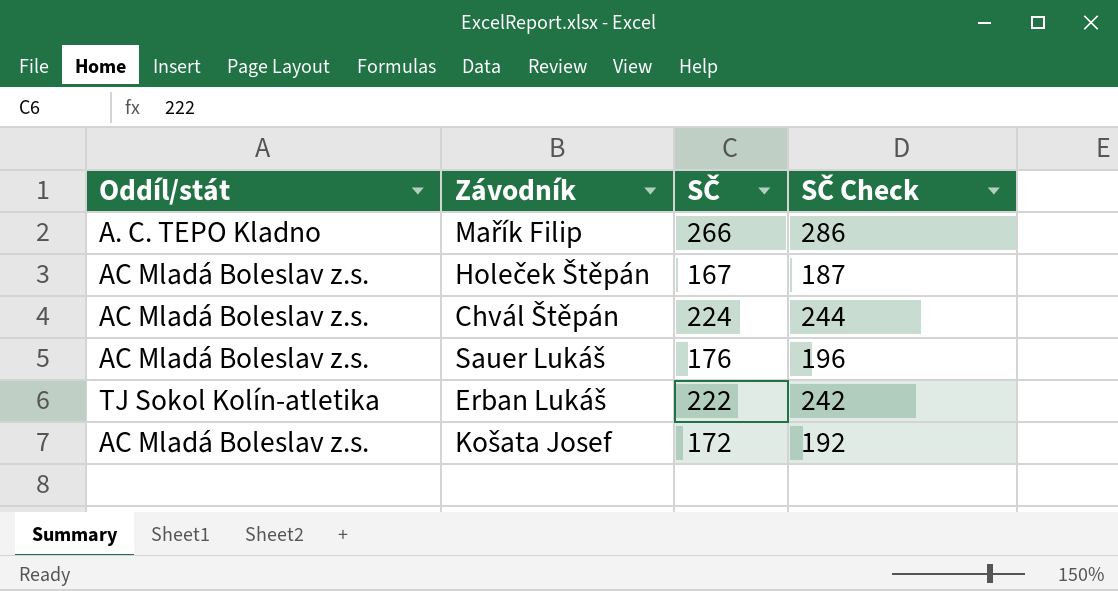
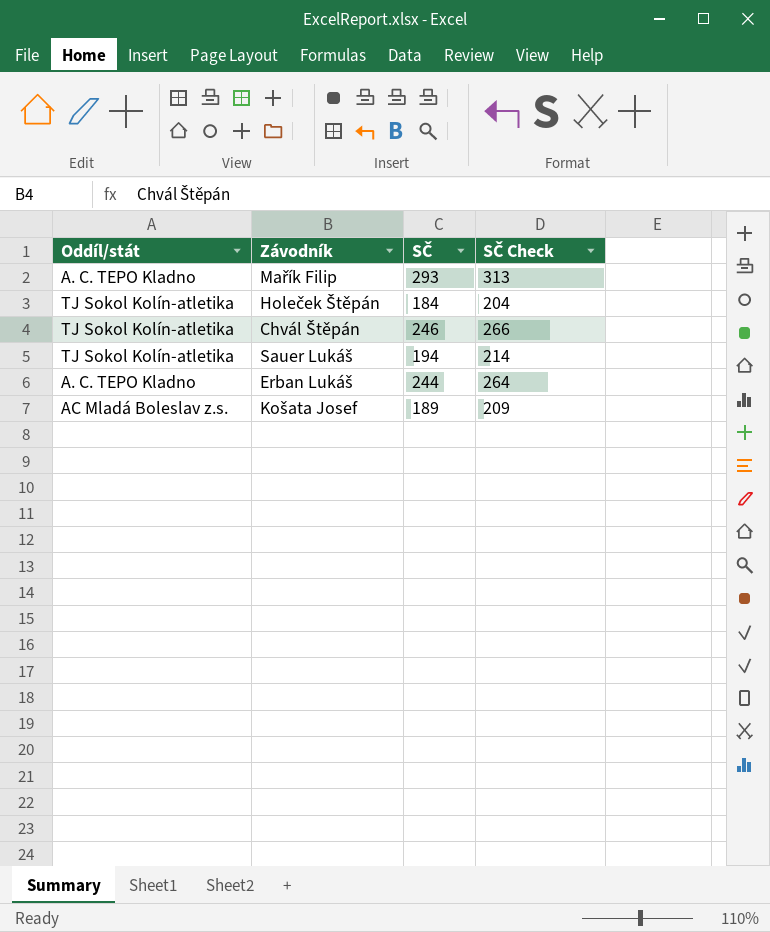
Mařík Filip | SČ: 266 -> 293
Mařík Filip | SČ Check: 286 -> 313
Holeček Štěpán | Oddíl/stát: AC Mladá Boleslav z.s. -> TJ Sokol Kolín-atletika
Holeček Štěpán | SČ: 167 -> 184
Holeček Štěpán | SČ Check: 187 -> 204
Chvál Štěpán | Oddíl/stát: AC Mladá Boleslav z.s. -> TJ Sokol Kolín-atletika
Chvál Štěpán | SČ: 224 -> 246
Chvál Štěpán | SČ Check: 244 -> 266
Sauer Lukáš | Oddíl/stát: AC Mladá Boleslav z.s. -> TJ Sokol Kolín-atletika
Sauer Lukáš | SČ: 176 -> 194
Sauer Lukáš | SČ Check: 196 -> 214
Erban Lukáš | Oddíl/stát: TJ Sokol Kolín-atletika -> A. C. TEPO Kladno
Erban Lukáš | SČ: 222 -> 244
Erban Lukáš | SČ Check: 242 -> 264
Košata Josef | SČ: 172 -> 189
Košata Josef | SČ Check: 192 -> 209

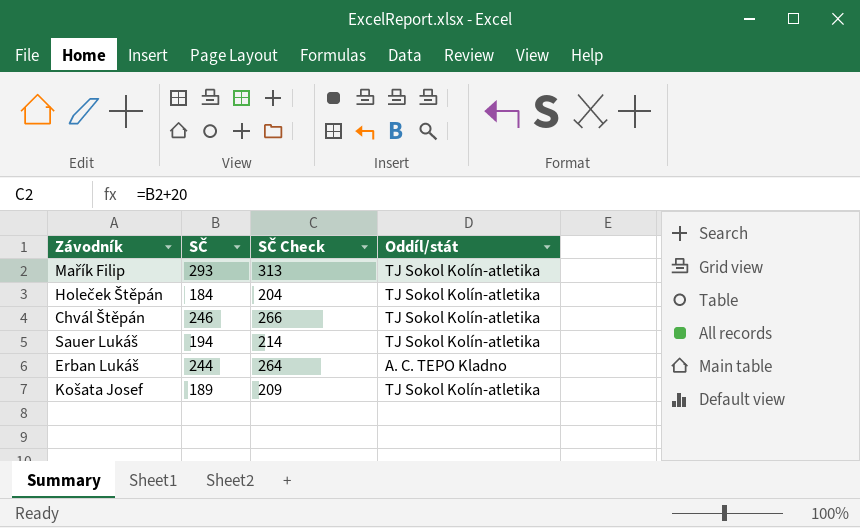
column Oddíl/stát | position: 1 -> 4
Mařík Filip | Oddíl/stát: A. C. TEPO Kladno -> TJ Sokol Kolín-atletika
Košata Josef | Oddíl/stát: AC Mladá Boleslav z.s. -> TJ Sokol Kolín-atletika

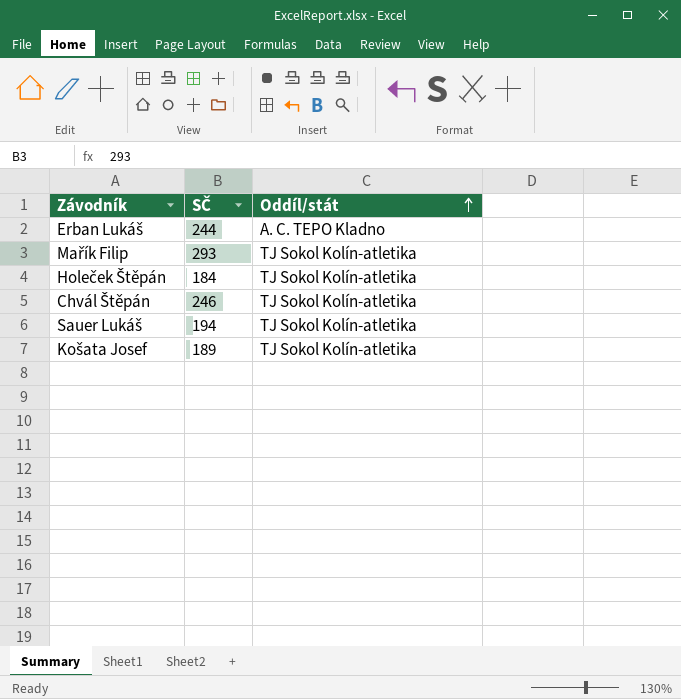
row order: none -> Oddíl/stát ascending
column SČ Check | formula: [SČ] + 20 -> none

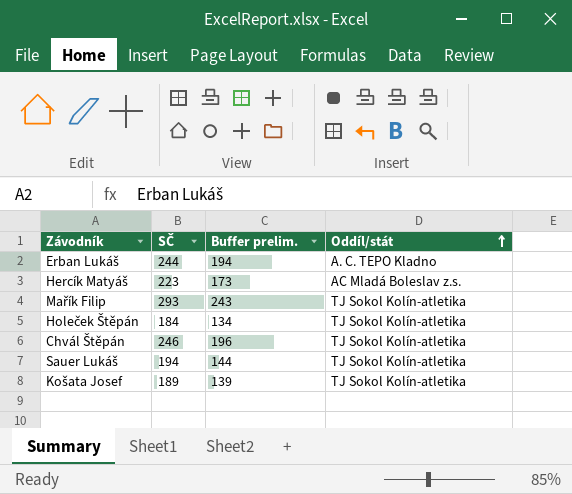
column Buffer prelim. | formula: none -> [SČ] - 50
row Hercík Matyáš: none -> 223 | 173 | AC Mladá Boleslav z.s.

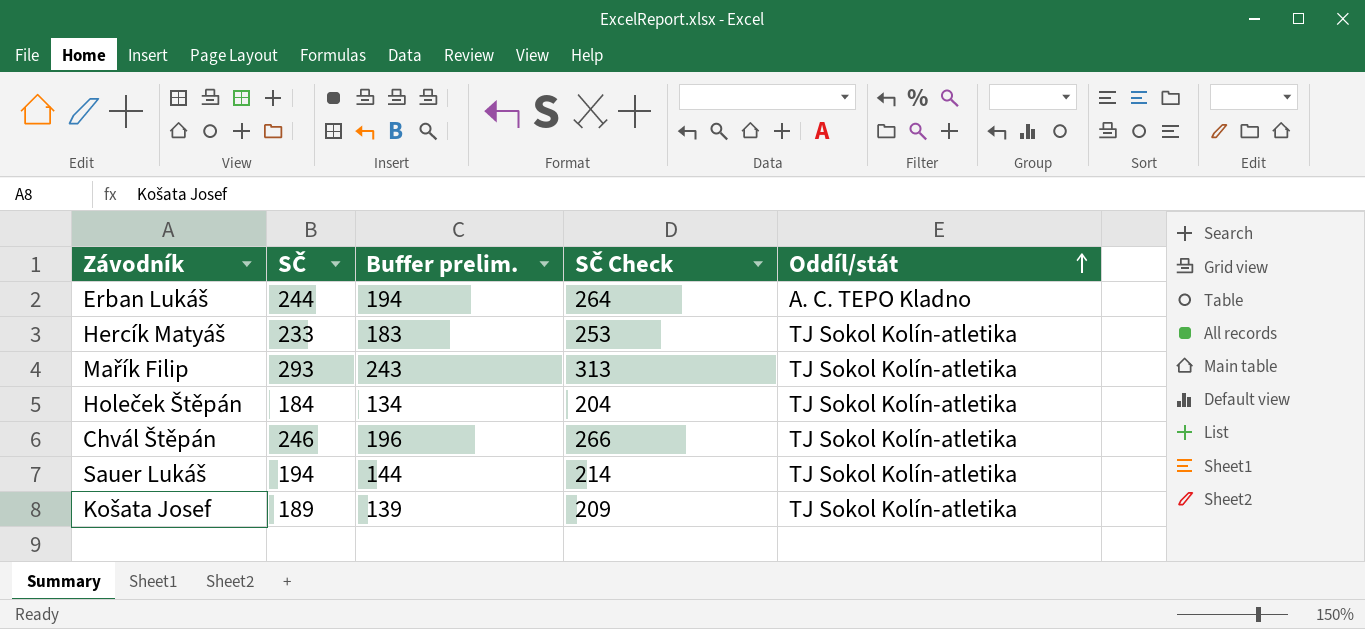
column SČ Check | formula: none -> [SČ] + 20
Hercík Matyáš | SČ: 223 -> 233
Hercík Matyáš | Buffer prelim.: 173 -> 183
Hercík Matyáš | Oddíl/stát: AC Mladá Boleslav z.s. -> TJ Sokol Kolín-atletika

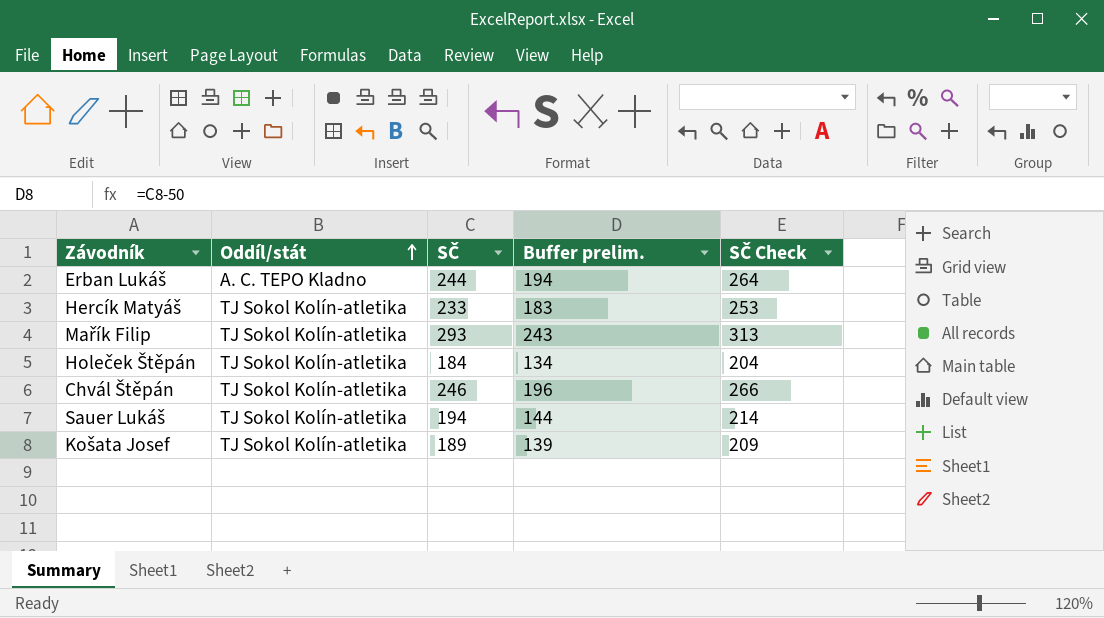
column Oddíl/stát | position: 5 -> 2

